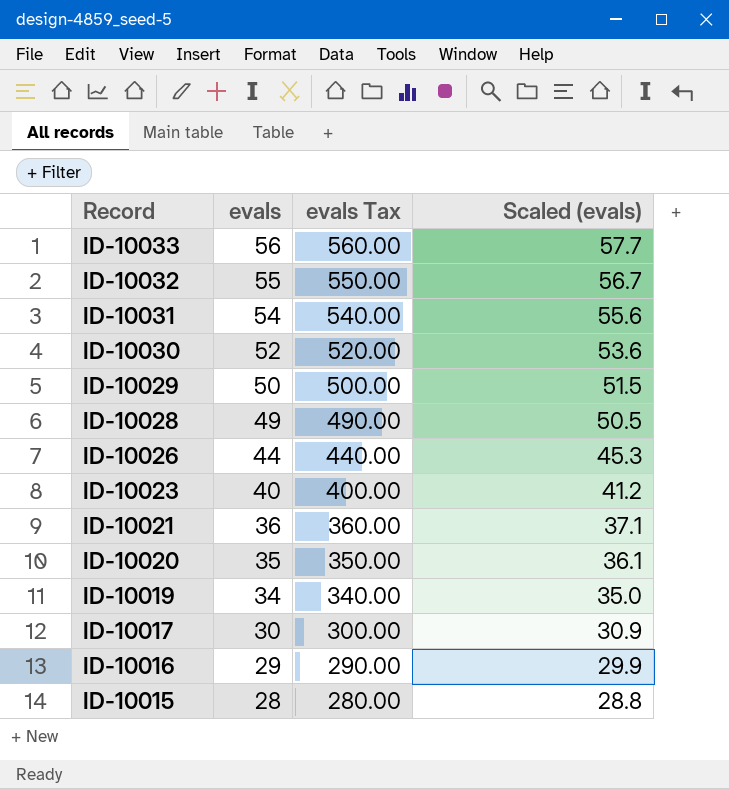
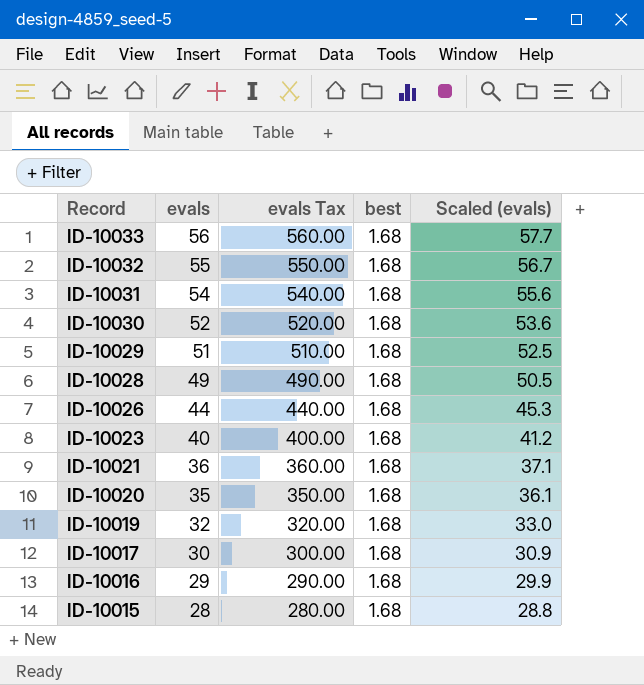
column best | position: none -> 4
ID-10029 | evals: 50 -> 51
ID-10029 | evals Tax: 500.00 -> 510.00
ID-10029 | Scaled (evals): 51.5 -> 52.5
ID-10019 | evals: 34 -> 32
ID-10019 | evals Tax: 340.00 -> 320.00
ID-10019 | Scaled (evals): 35.0 -> 33.0

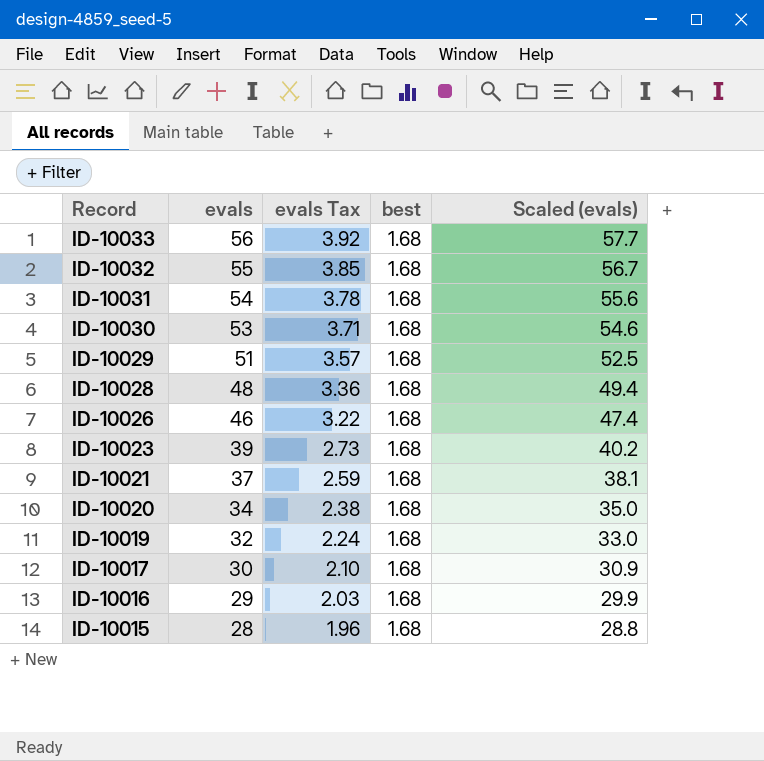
column evals Tax | formula: [evals] * 10 -> [evals] * 0.07
ID-10030 | evals: 52 -> 53
ID-10030 | Scaled (evals): 53.6 -> 54.6
ID-10028 | evals: 49 -> 48
ID-10028 | Scaled (evals): 50.5 -> 49.4
ID-10026 | evals: 44 -> 46
ID-10026 | Scaled (evals): 45.3 -> 47.4
ID-10023 | evals: 40 -> 39
ID-10023 | Scaled (evals): 41.2 -> 40.2
ID-10021 | evals: 36 -> 37
ID-10021 | Scaled (evals): 37.1 -> 38.1
ID-10020 | evals: 35 -> 34
ID-10020 | Scaled (evals): 36.1 -> 35.0

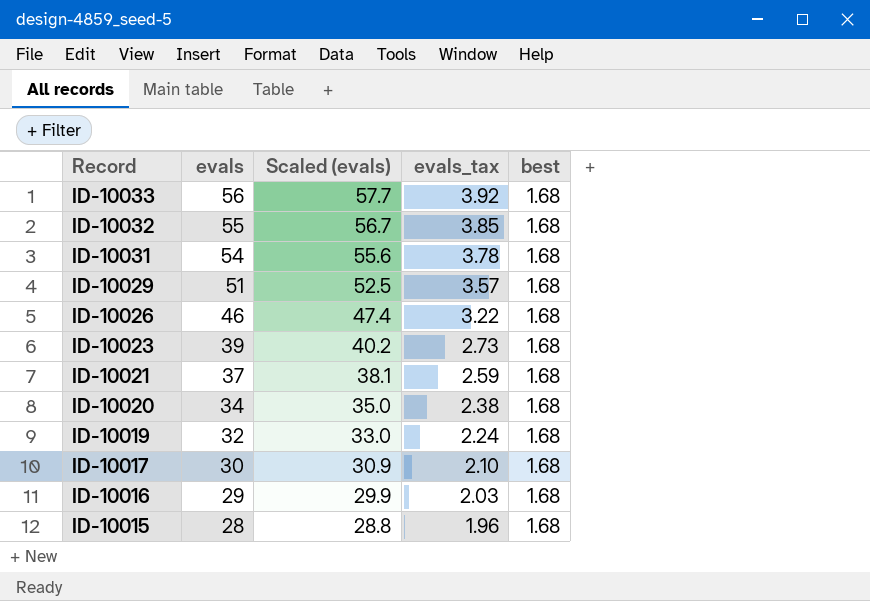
column Scaled (evals) | position: 5 -> 3
column name: evals Tax -> evals_tax
row ID-10030: 53 | 3.71 | 1.68 | 54.6 -> none
row ID-10028: 48 | 3.36 | 1.68 | 49.4 -> none

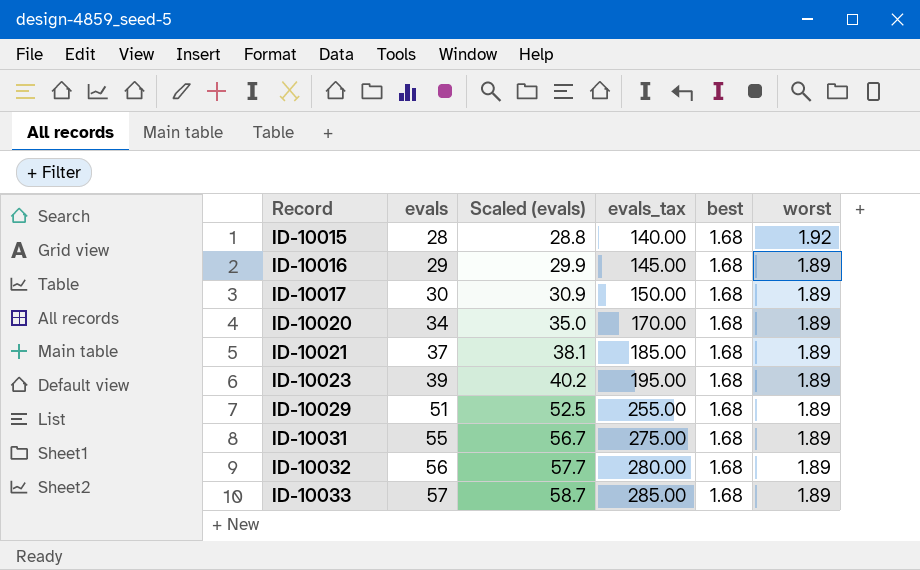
row order: Record descending -> Record ascending
column evals_tax | formula: [evals] * 0.07 -> [evals] * 5
column worst | position: none -> 6
row ID-10026: 46 | 47.4 | 3.22 | 1.68 -> none
row ID-10019: 32 | 33.0 | 2.24 | 1.68 -> none
ID-10031 | evals: 54 -> 55
ID-10031 | Scaled (evals): 55.6 -> 56.7
ID-10032 | evals: 55 -> 56
ID-10032 | Scaled (evals): 56.7 -> 57.7
ID-10033 | evals: 56 -> 57
ID-10033 | Scaled (evals): 57.7 -> 58.7

